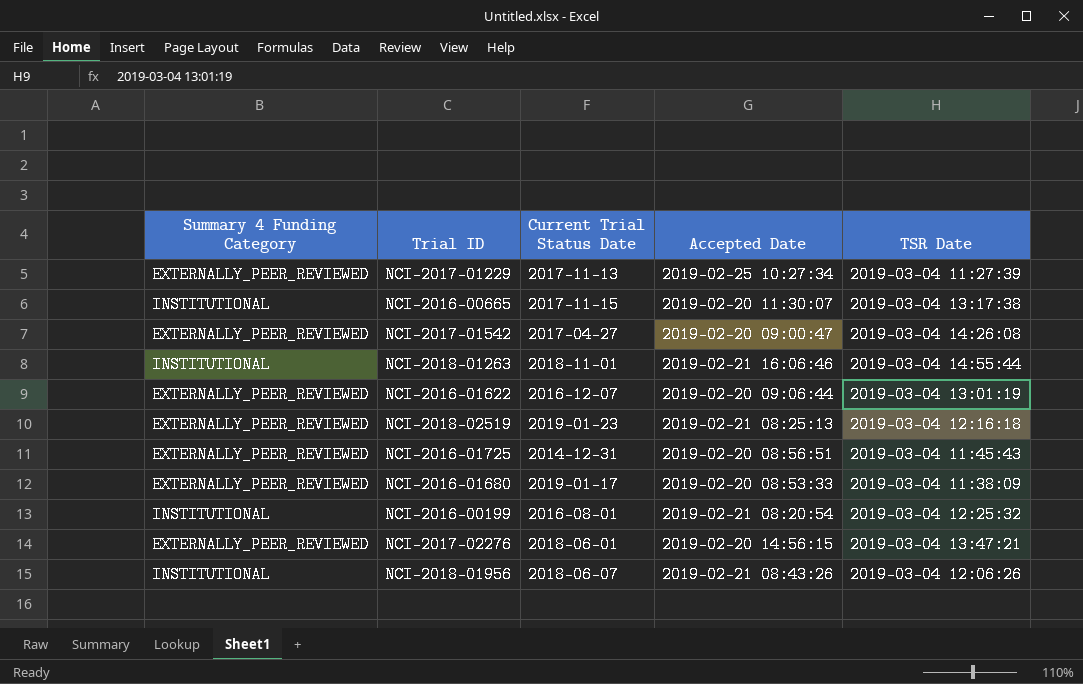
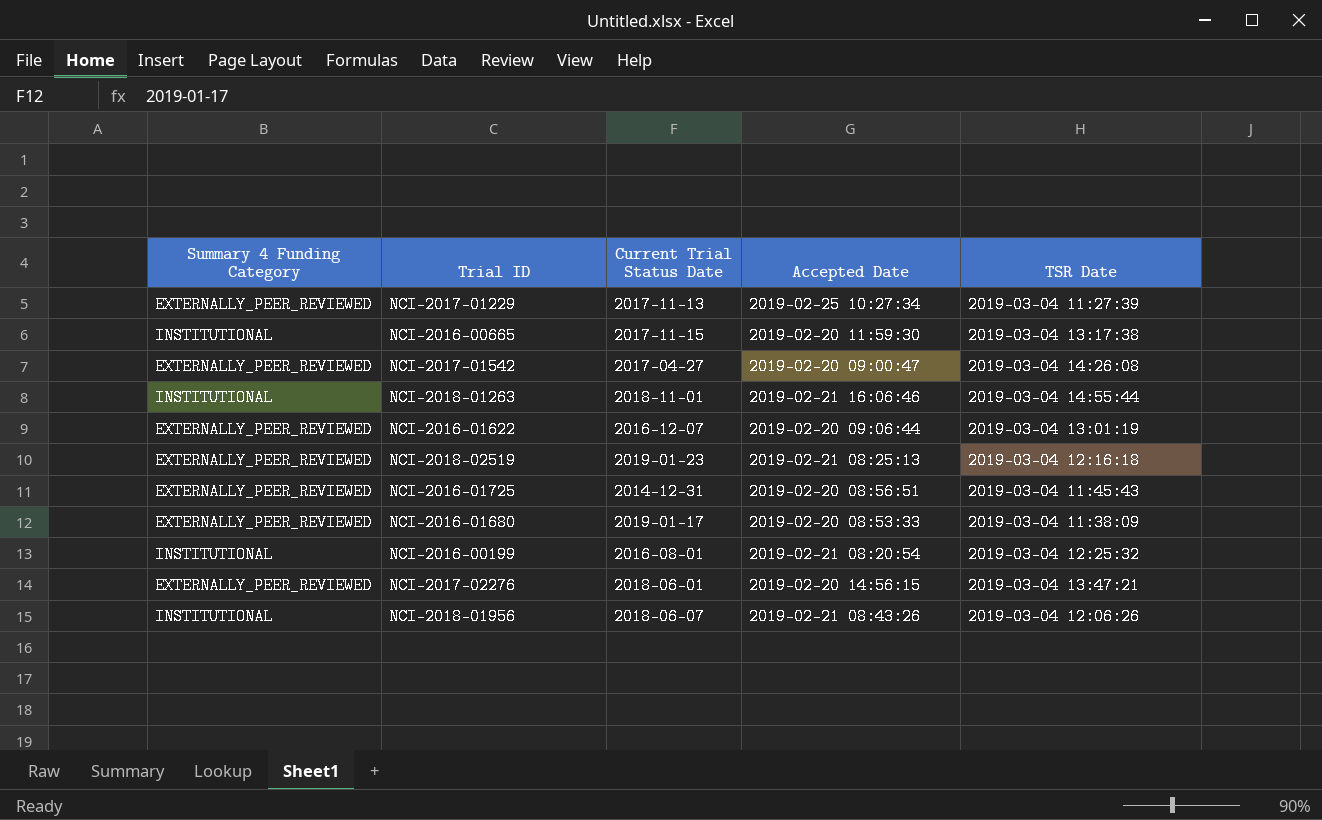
NCI-2016-00665 | Accepted Date: 2019-02-20 11:30:07 -> 2019-02-20 11:59:30

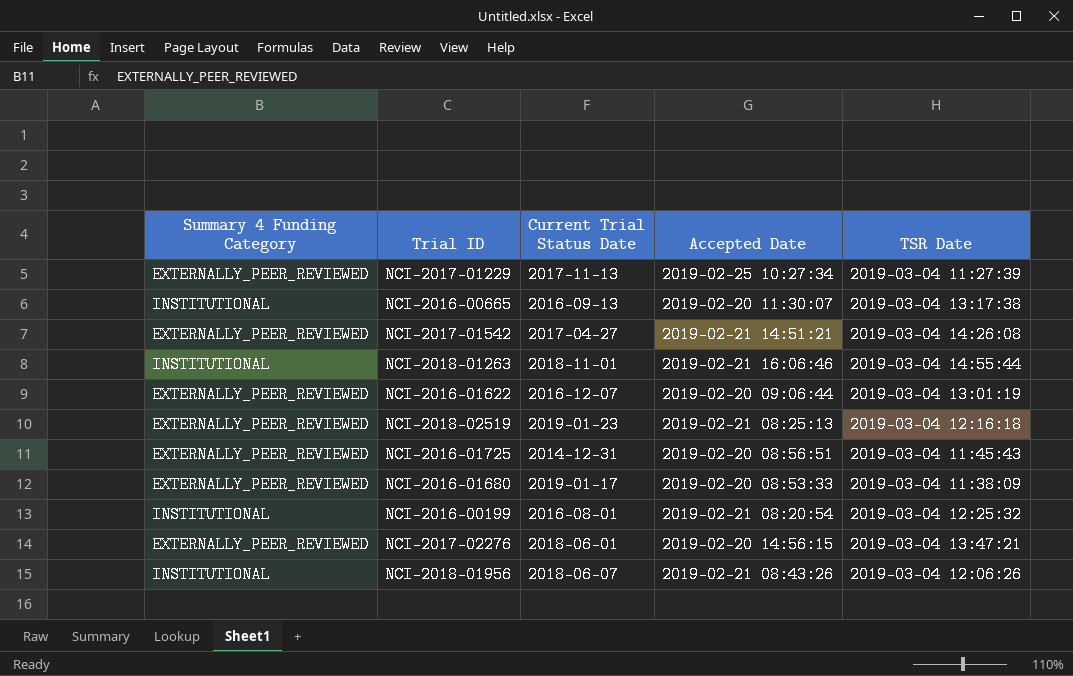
NCI-2016-00665 | Current Trial Status Date: 2017-11-15 -> 2016-09-13
NCI-2016-00665 | Accepted Date: 2019-02-20 11:59:30 -> 2019-02-20 11:30:07
NCI-2017-01542 | Accepted Date: 2019-02-20 09:00:47 -> 2019-02-21 14:51:21

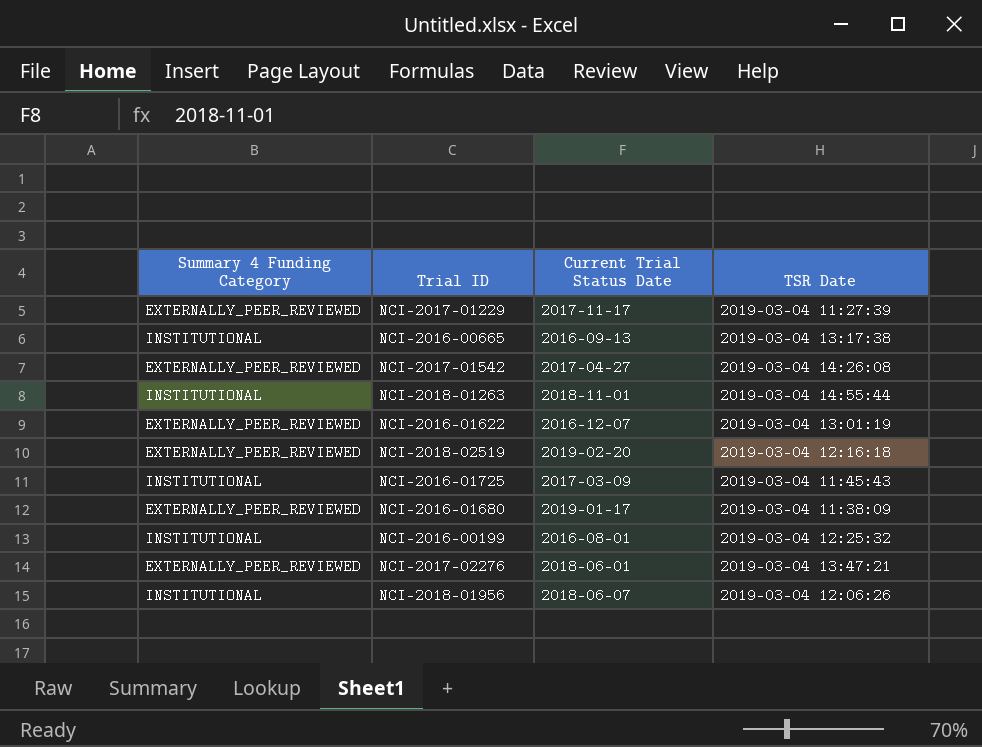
column Accepted Date | position: 4 -> none
NCI-2017-01229 | Current Trial Status Date: 2017-11-13 -> 2017-11-17
NCI-2018-02519 | Current Trial Status Date: 2019-01-23 -> 2019-02-20
NCI-2016-01725 | Summary 4 Funding Category: EXTERNALLY_PEER_REVIEWED -> INSTITUTIONAL
NCI-2016-01725 | Current Trial Status Date: 2014-12-31 -> 2017-03-09

